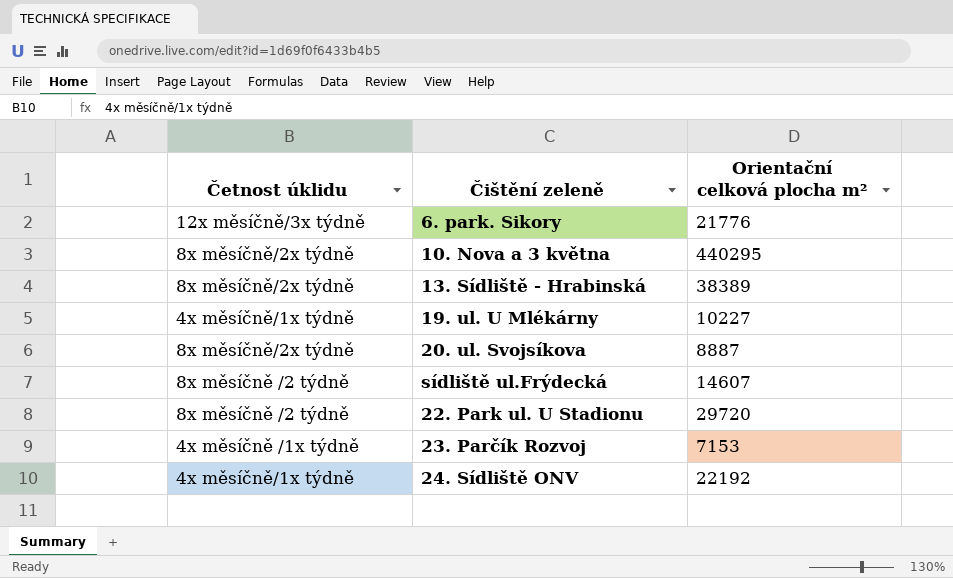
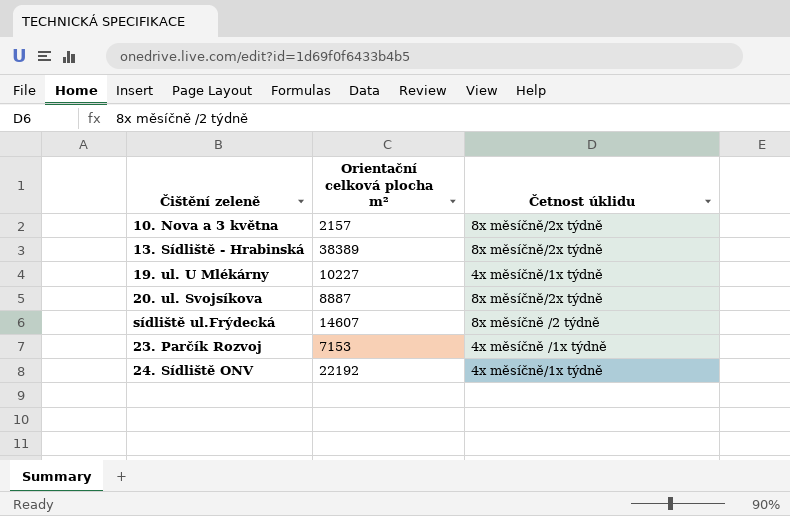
column Četnost úklidu | position: 1 -> 3
row 6. park. Sikory: 12x měsíčně/3x týdně | 21776 -> none
row 22. Park ul. U Stadionu: 8x měsíčně /2 týdně | 29720 -> none
10. Nova a 3 května | Orientační celková plocha m²: 440295 -> 2157

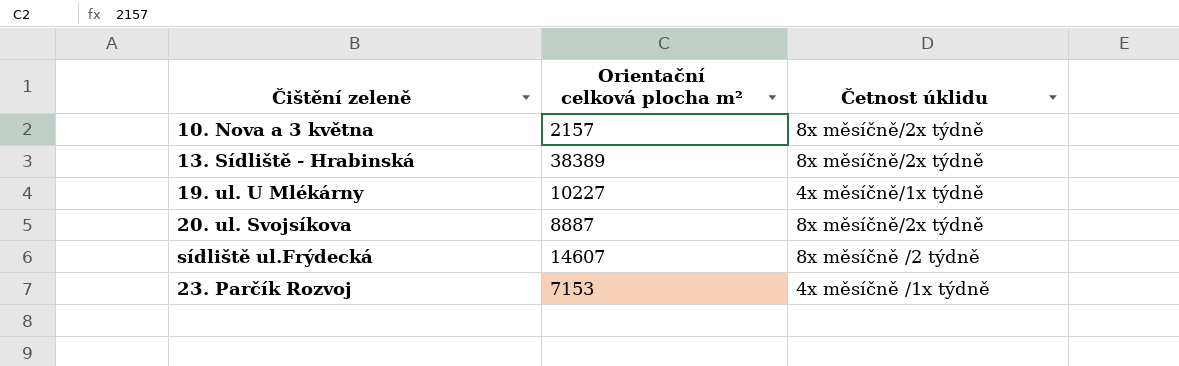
row 24. Sídliště ONV: 22192 | 4x měsíčně/1x týdně -> none

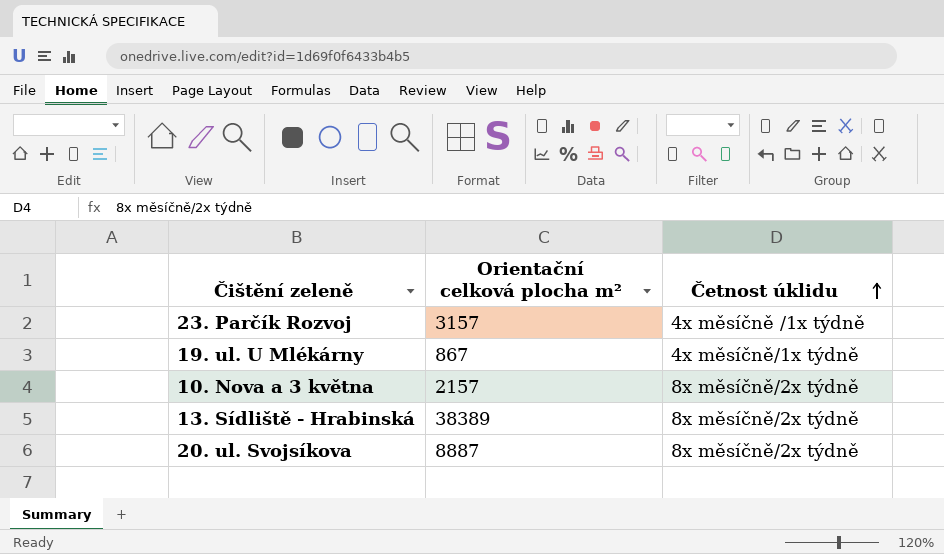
row order: none -> Četnost úklidu ascending
row sídliště ul.Frýdecká: 14607 | 8x měsíčně /2 týdně -> none
23. Parčík Rozvoj | Orientační celková plocha m²: 7153 -> 3157
19. ul. U Mlékárny | Orientační celková plocha m²: 10227 -> 867

